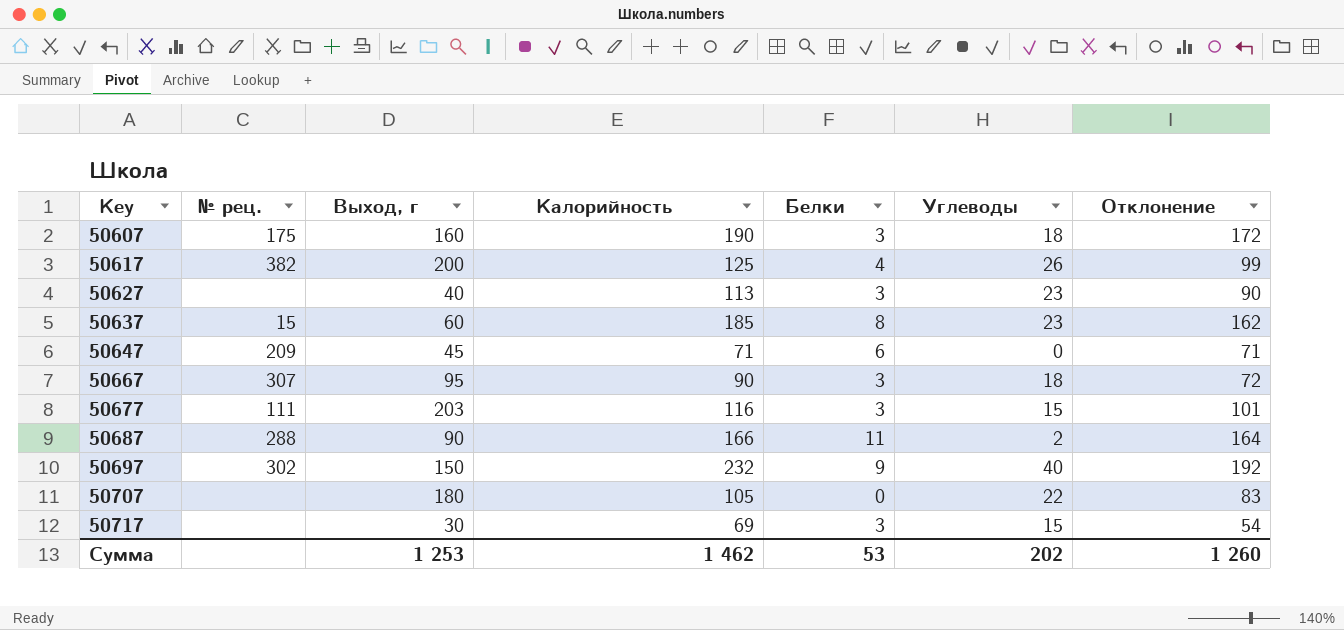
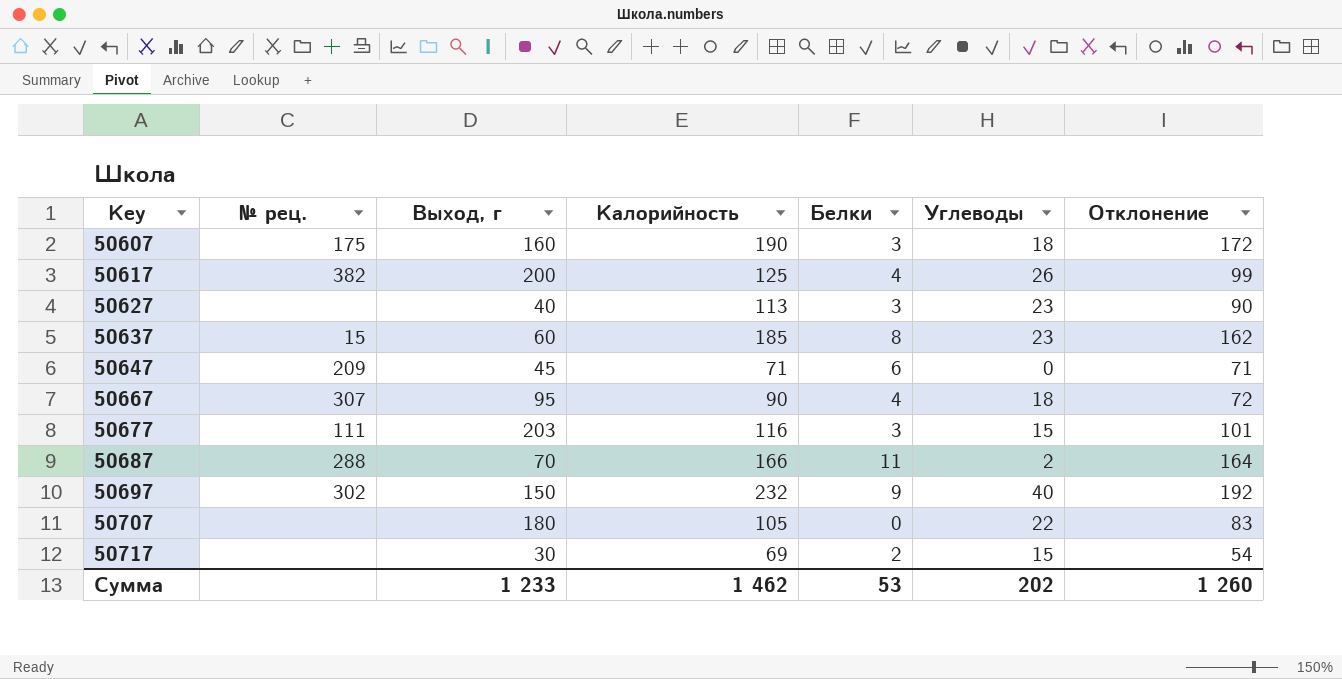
50667 | Белки: 3 -> 4
50687 | Выход, г: 90 -> 70
50717 | Белки: 3 -> 2
Сумма | Выход, г: 1 253 -> 1 233

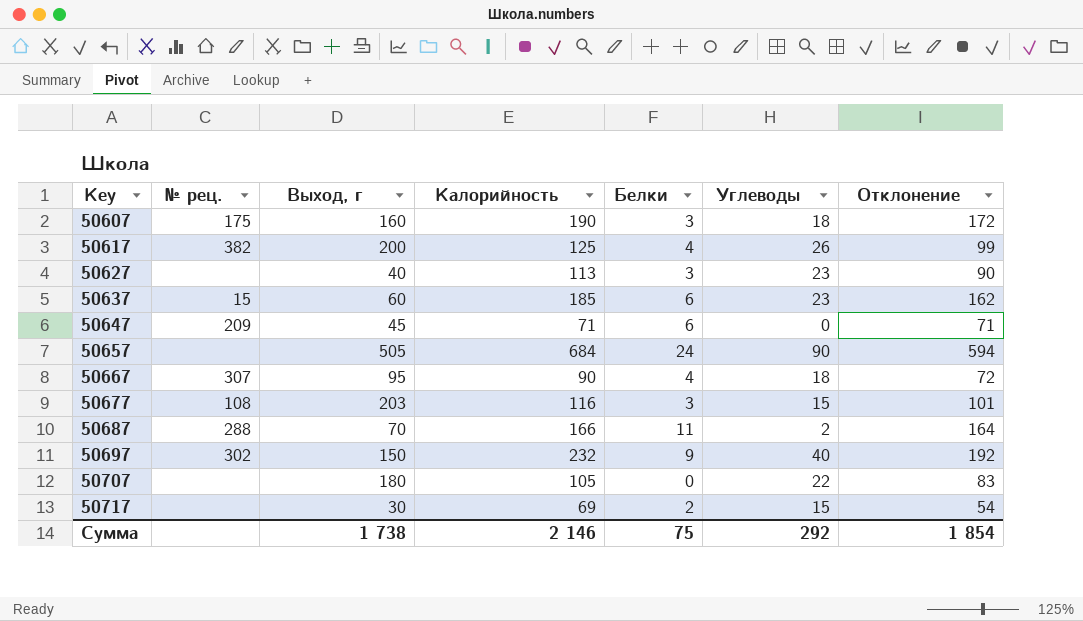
50637 | Белки: 8 -> 6
row 50657: none -> none | 505 | 684 | 24 | 90 | 594
50677 | № рец.: 111 -> 108
Сумма | Выход, г: 1 233 -> 1 738
Сумма | Калорийность: 1 462 -> 2 146
Сумма | Белки: 53 -> 75
Сумма | Углеводы: 202 -> 292
Сумма | Отклонение: 1 260 -> 1 854

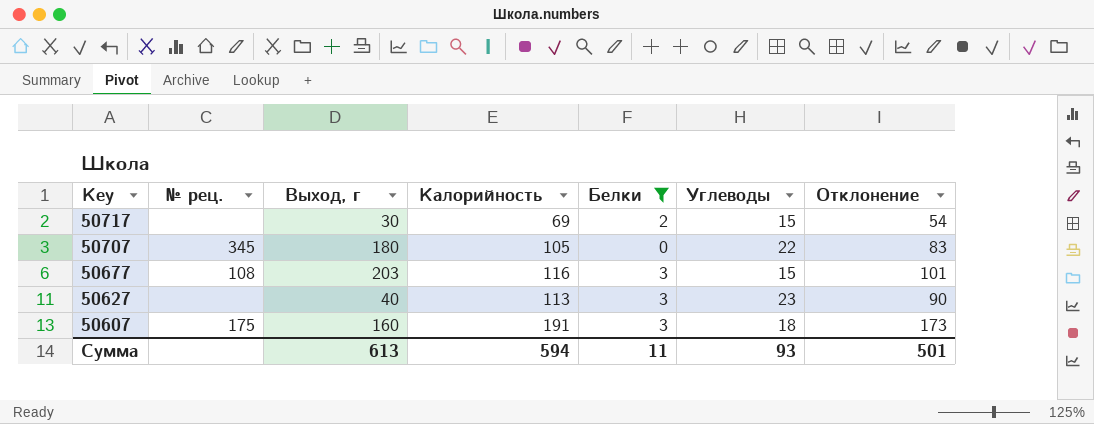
filter: none -> Белки <= 3
row order: Key ascending -> Key descending
50707 | № рец.: none -> 345
50607 | Калорийность: 190 -> 191
50607 | Отклонение: 172 -> 173
Сумма | Выход, г: 1 738 -> 613
Сумма | Калорийность: 2 146 -> 594
Сумма | Белки: 75 -> 11
Сумма | Углеводы: 292 -> 93
Сумма | Отклонение: 1 854 -> 501

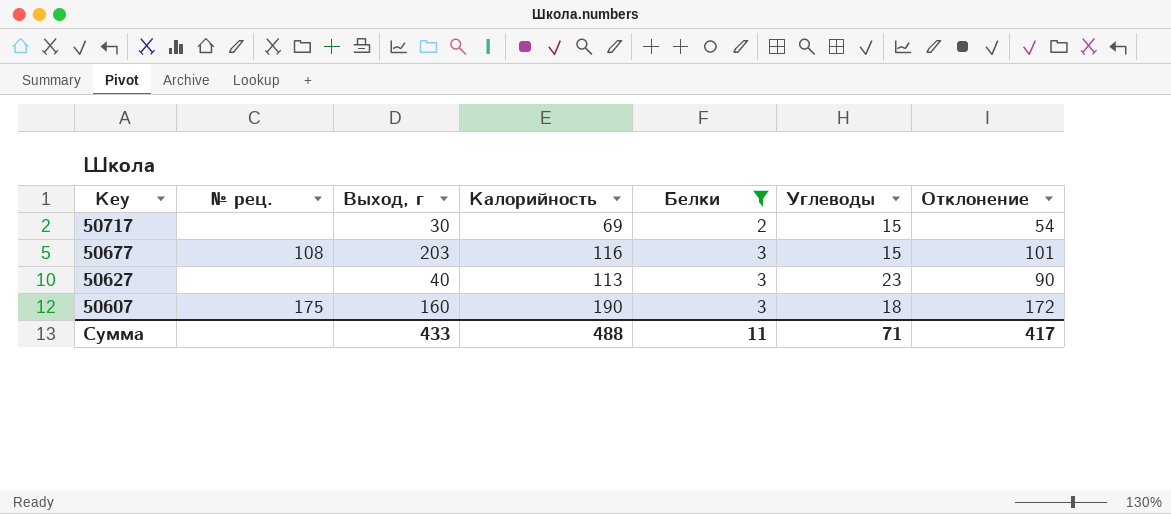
row 50707: 345 | 180 | 105 | 0 | 22 | 83 -> none
50607 | Калорийность: 191 -> 190
50607 | Отклонение: 173 -> 172
Сумма | Выход, г: 613 -> 433
Сумма | Калорийность: 594 -> 488
Сумма | Углеводы: 93 -> 71
Сумма | Отклонение: 501 -> 417

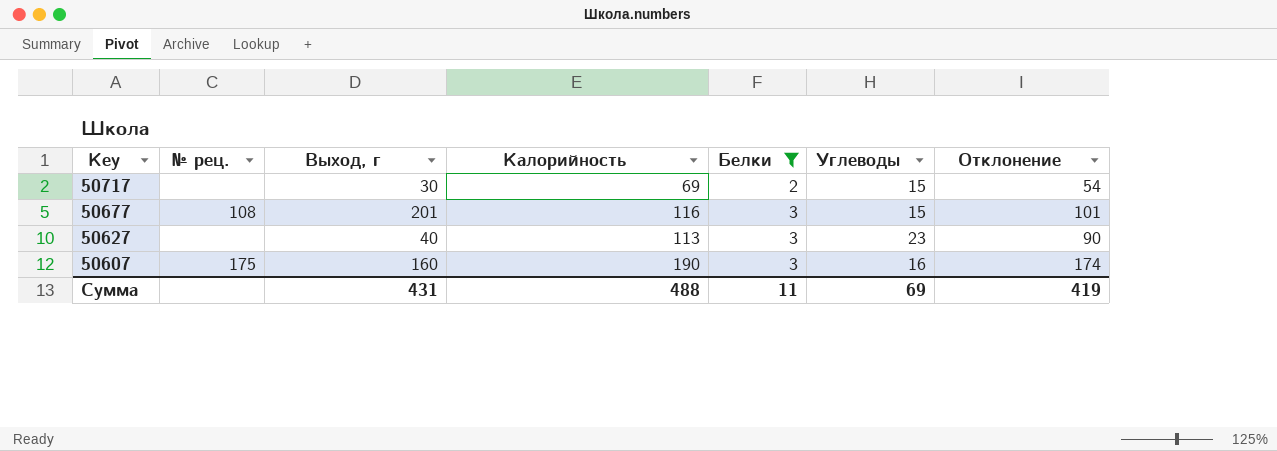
50677 | Выход, г: 203 -> 201
50607 | Углеводы: 18 -> 16
50607 | Отклонение: 172 -> 174
Сумма | Выход, г: 433 -> 431
Сумма | Углеводы: 71 -> 69
Сумма | Отклонение: 417 -> 419

